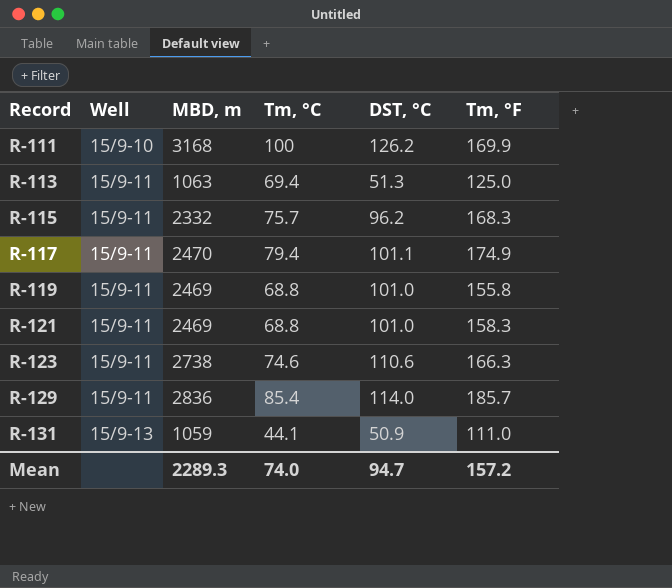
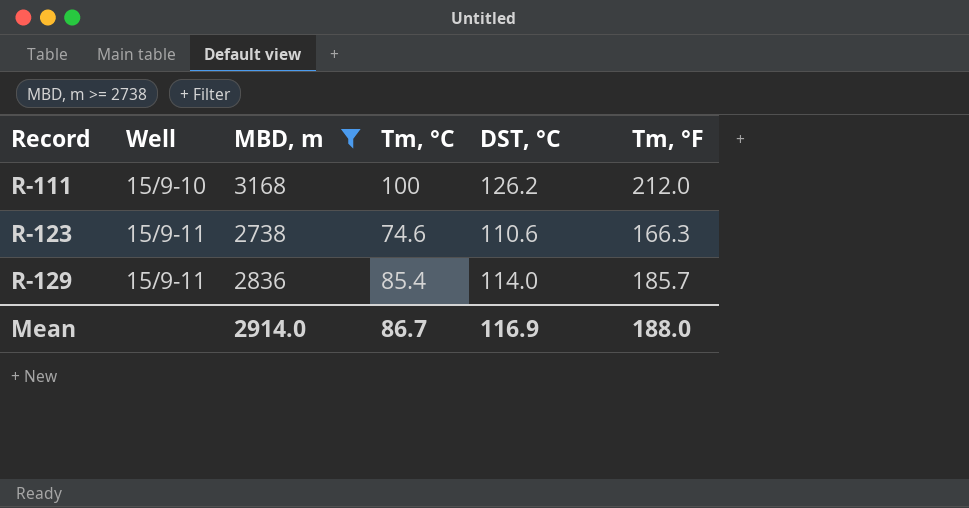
filter: none -> MBD, m >= 2738
R-111 | Tm, °F: 169.9 -> 212.0
Mean | MBD, m: 2289.3 -> 2914.0
Mean | Tm, °C: 74.0 -> 86.7
Mean | DST, °C: 94.7 -> 116.9
Mean | Tm, °F: 157.2 -> 188.0

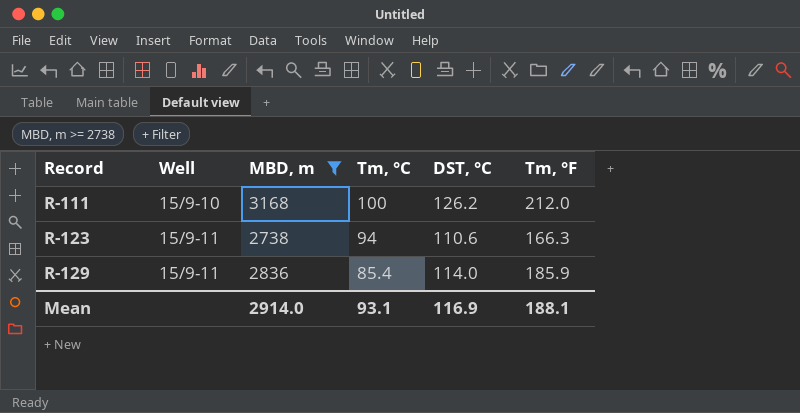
R-123 | Tm, °C: 74.6 -> 94
R-129 | Tm, °F: 185.7 -> 185.9
Mean | Tm, °C: 86.7 -> 93.1
Mean | Tm, °F: 188.0 -> 188.1

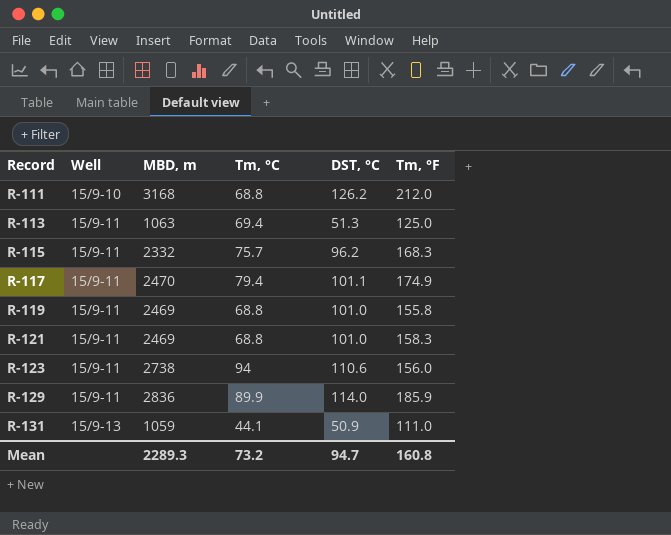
filter: MBD, m >= 2738 -> none
R-111 | Tm, °C: 100 -> 68.8
R-123 | Tm, °F: 166.3 -> 156.0
R-129 | Tm, °C: 85.4 -> 89.9
Mean | MBD, m: 2914.0 -> 2289.3
Mean | Tm, °C: 93.1 -> 73.2
Mean | DST, °C: 116.9 -> 94.7
Mean | Tm, °F: 188.1 -> 160.8

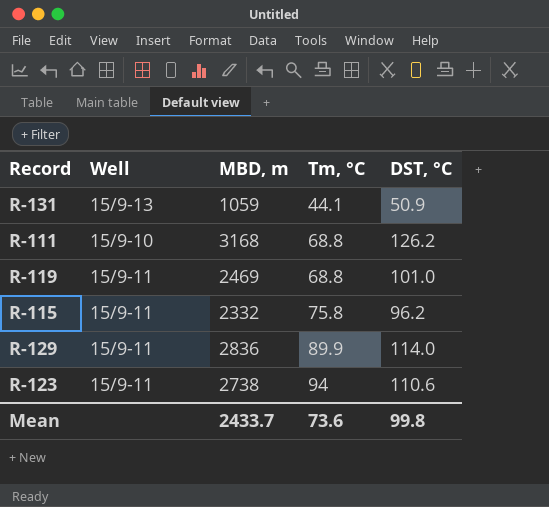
row order: Record ascending -> Tm, °C ascending
column Tm, °F | position: 6 -> none
row R-113: 15/9-11 | 1063 | 69.4 | 51.3 | 125.0 -> none
row R-117: 15/9-11 | 2470 | 79.4 | 101.1 | 174.9 -> none
row R-121: 15/9-11 | 2469 | 68.8 | 101.0 | 158.3 -> none
R-115 | Tm, °C: 75.7 -> 75.8
Mean | MBD, m: 2289.3 -> 2433.7
Mean | Tm, °C: 73.2 -> 73.6
Mean | DST, °C: 94.7 -> 99.8

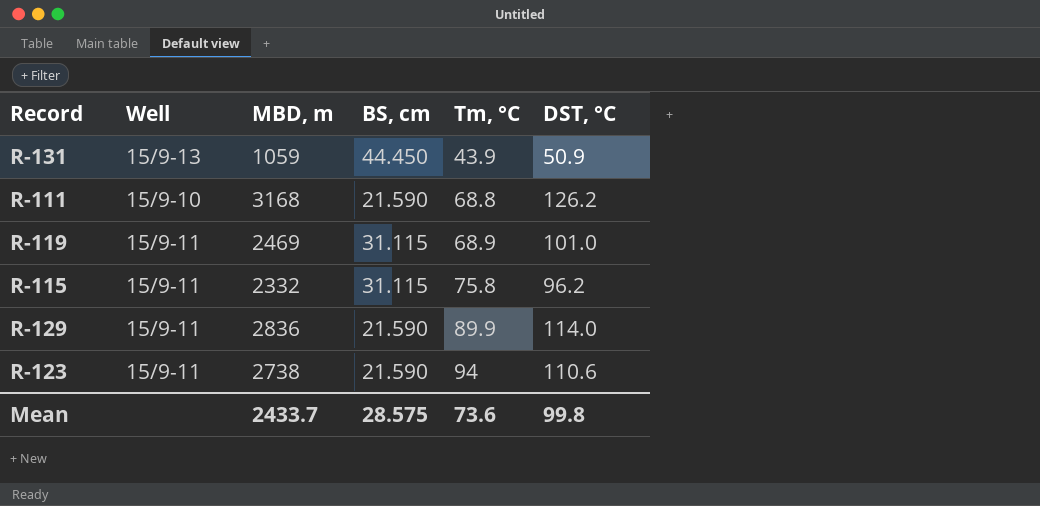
column BS, cm | position: none -> 4
R-131 | Tm, °C: 44.1 -> 43.9
R-119 | Tm, °C: 68.8 -> 68.9

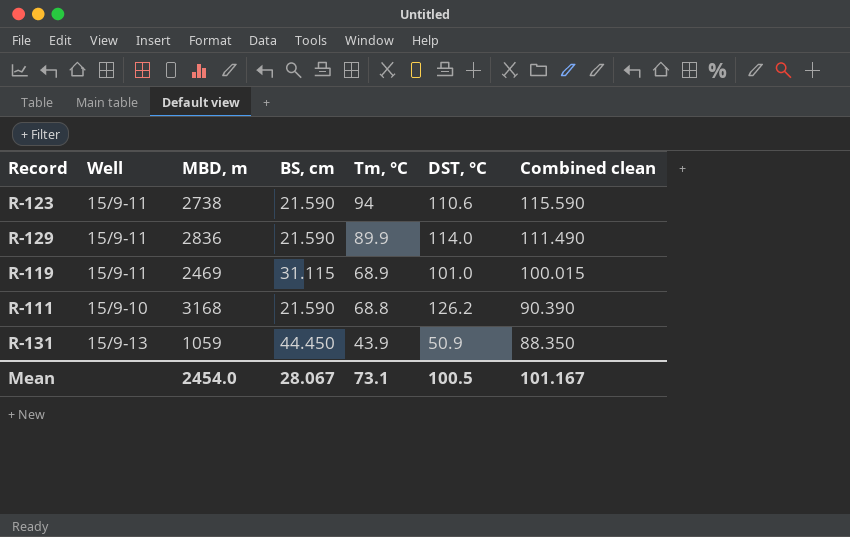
row order: Tm, °C ascending -> Tm, °C descending
column Combined clean | formula: none -> [BS, cm] + [Tm, °C]
row R-115: 15/9-11 | 2332 | 31.115 | 75.8 | 96.2 -> none
Mean | MBD, m: 2433.7 -> 2454.0
Mean | BS, cm: 28.575 -> 28.067
Mean | Tm, °C: 73.6 -> 73.1
Mean | DST, °C: 99.8 -> 100.5

